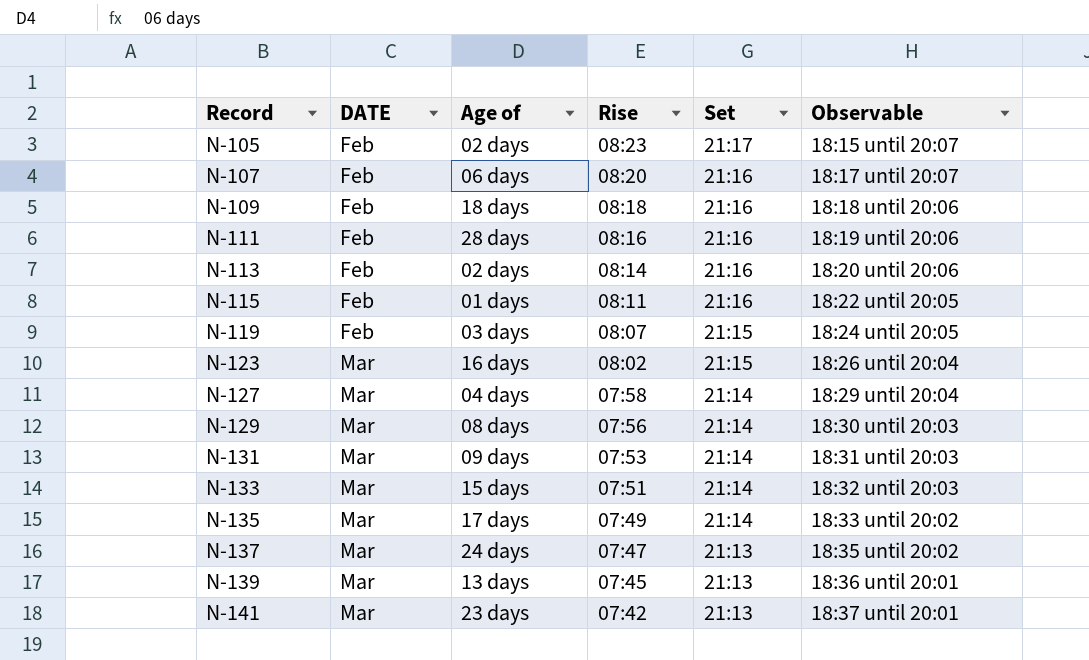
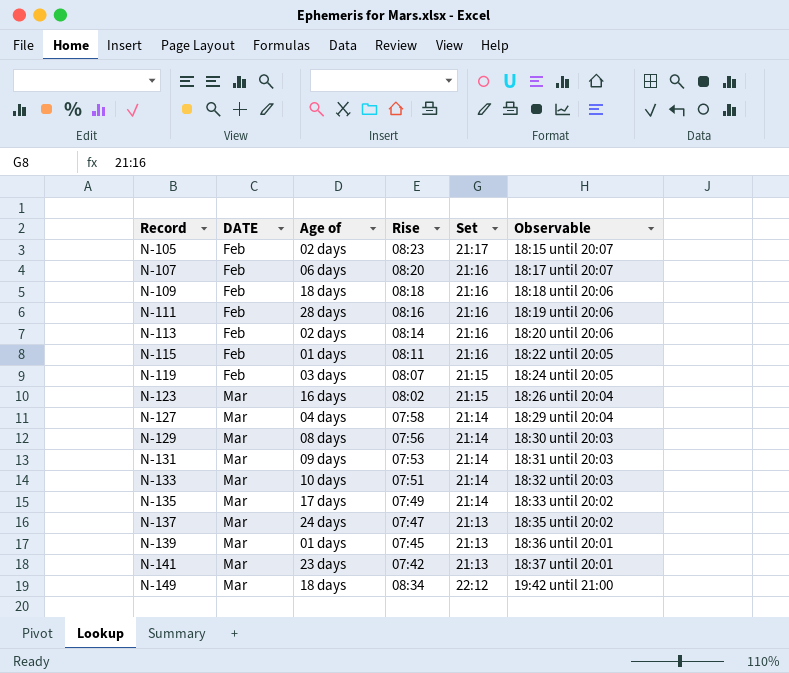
N-133 | Age of: 15 days -> 10 days
N-139 | Age of: 13 days -> 01 days
row N-149: none -> Mar | 18 days | 08:34 | 22:12 | 19:42 until 21:00

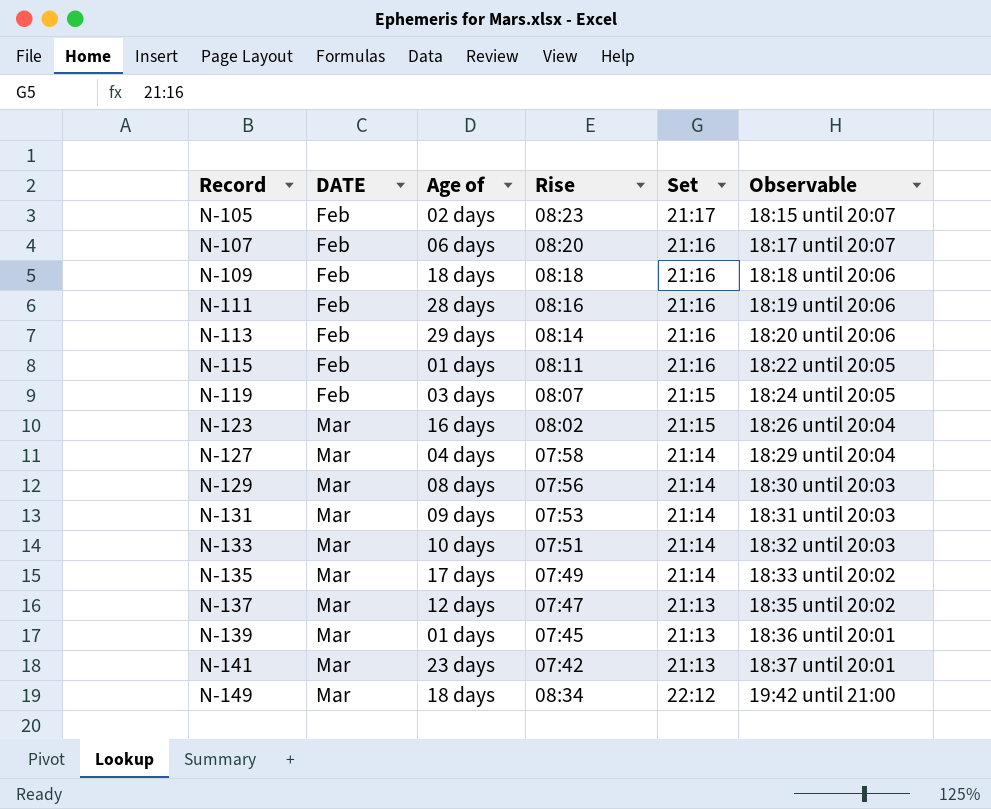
N-113 | Age of: 02 days -> 29 days
N-137 | Age of: 24 days -> 12 days

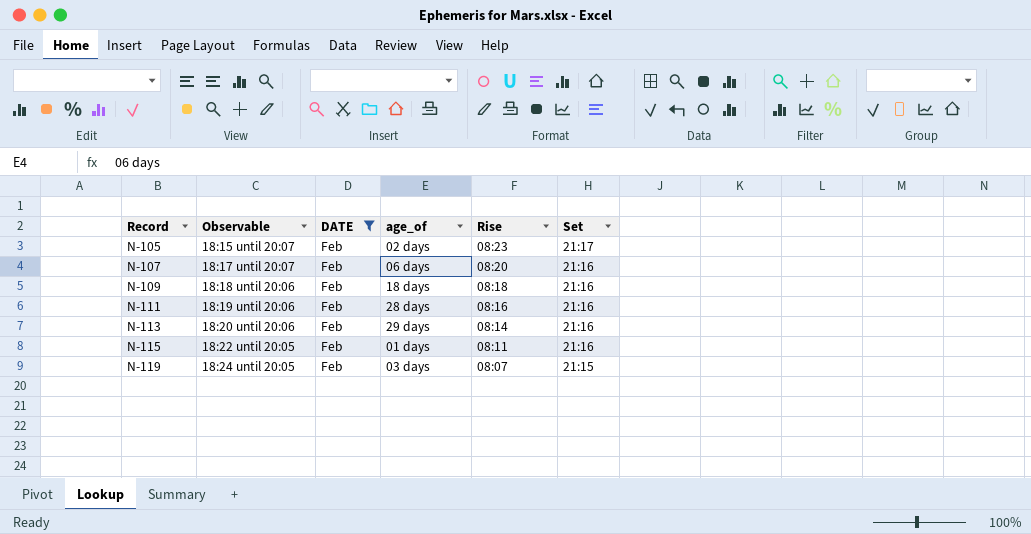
filter: none -> DATE = Feb
column Observable | position: 6 -> 2
column name: Age of -> age_of

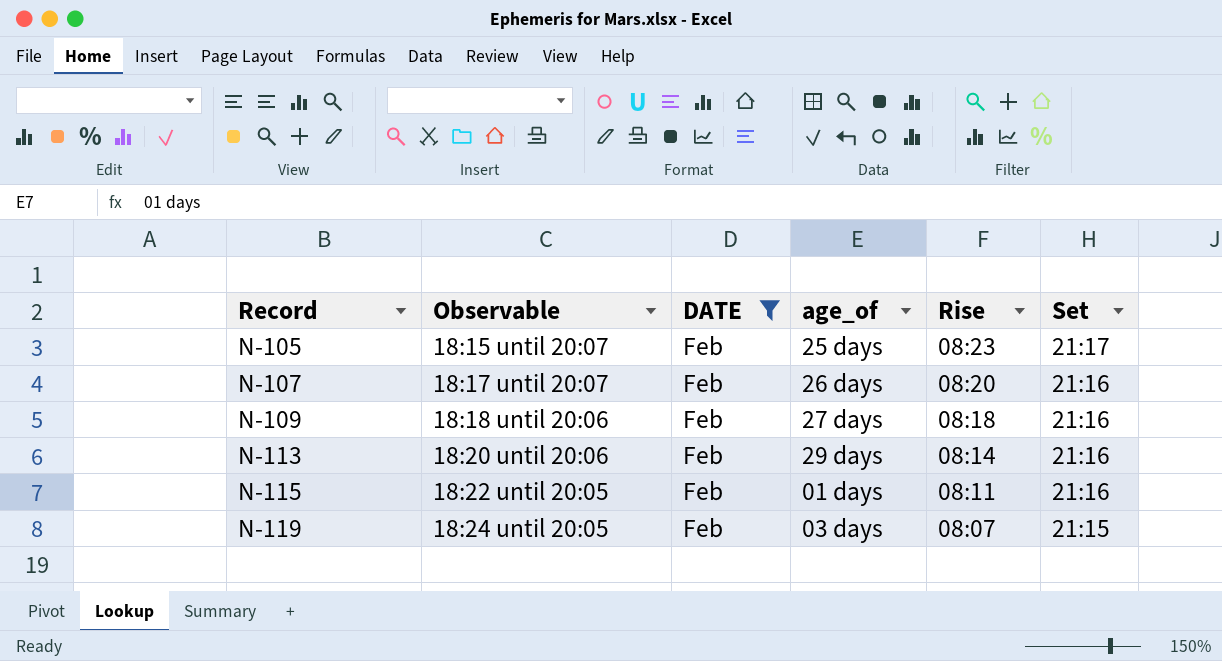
row N-111: 18:19 until 20:06 | Feb | 28 days | 08:16 | 21:16 -> none
N-105 | age_of: 02 days -> 25 days
N-107 | age_of: 06 days -> 26 days
N-109 | age_of: 18 days -> 27 days

